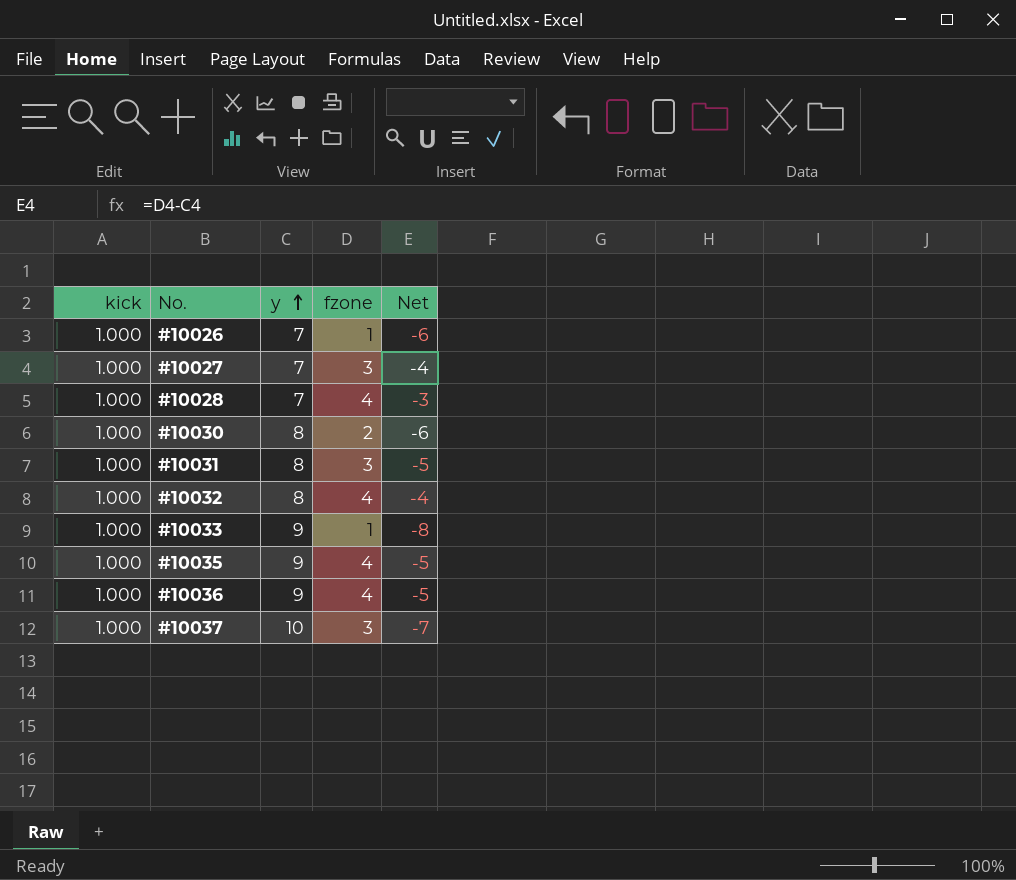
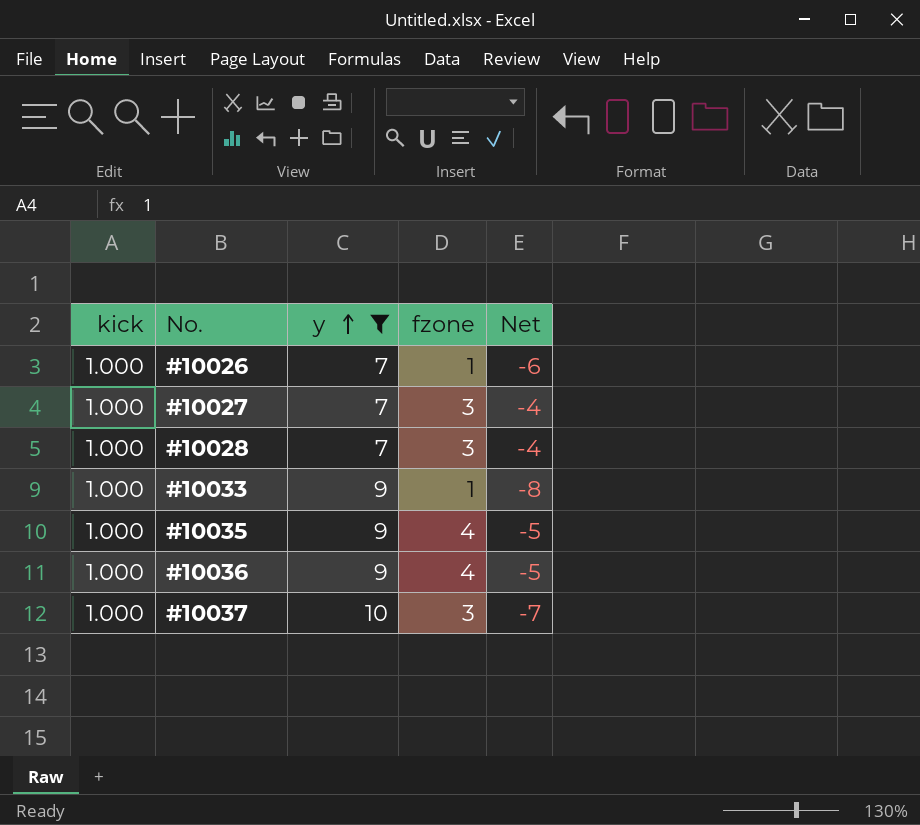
filter: none -> y != 8
#10028 | fzone: 4 -> 3
#10028 | Net: -3 -> -4

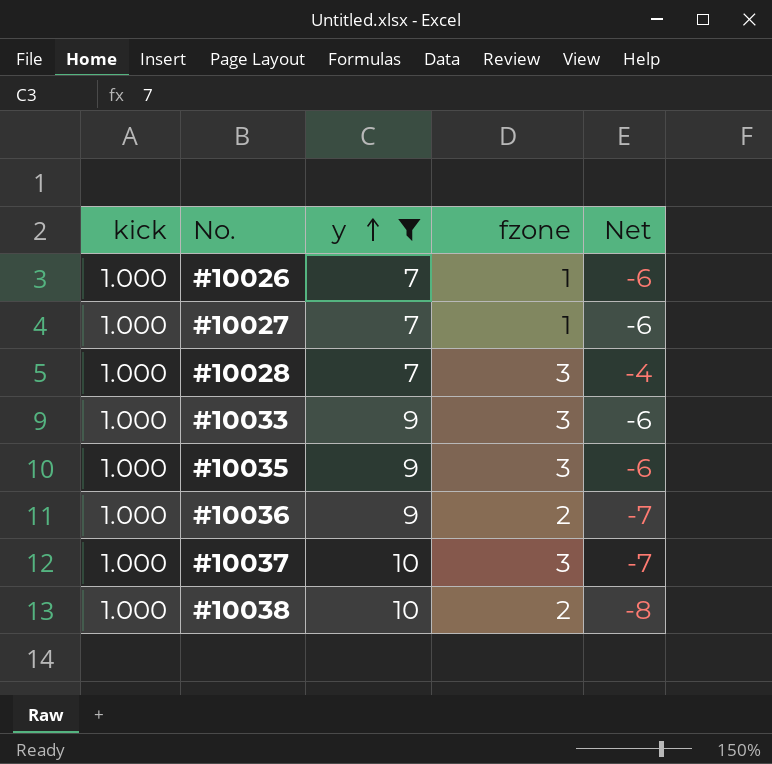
#10027 | fzone: 3 -> 1
#10027 | Net: -4 -> -6
#10033 | fzone: 1 -> 3
#10033 | Net: -8 -> -6
#10035 | fzone: 4 -> 3
#10035 | Net: -5 -> -6
#10036 | fzone: 4 -> 2
#10036 | Net: -5 -> -7
row #10038: none -> 1.000 | 10 | 2 | -8

